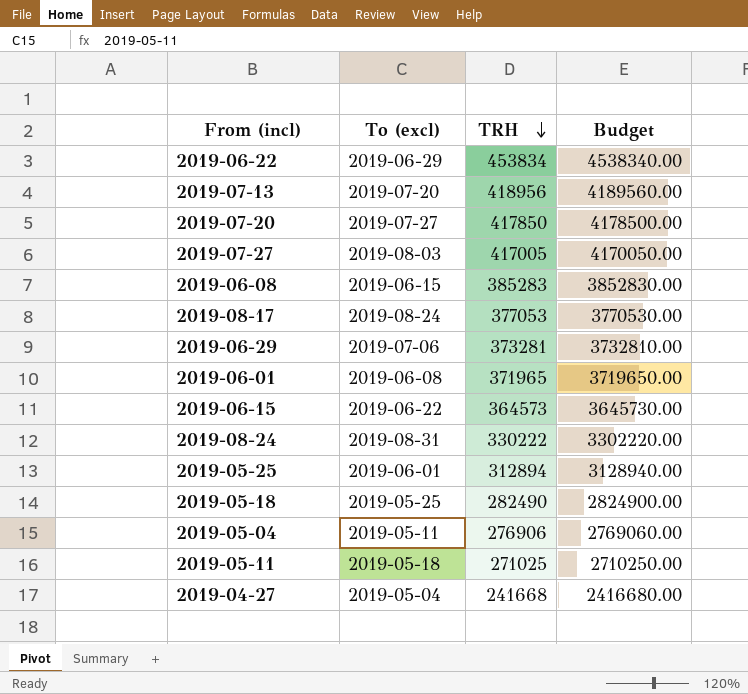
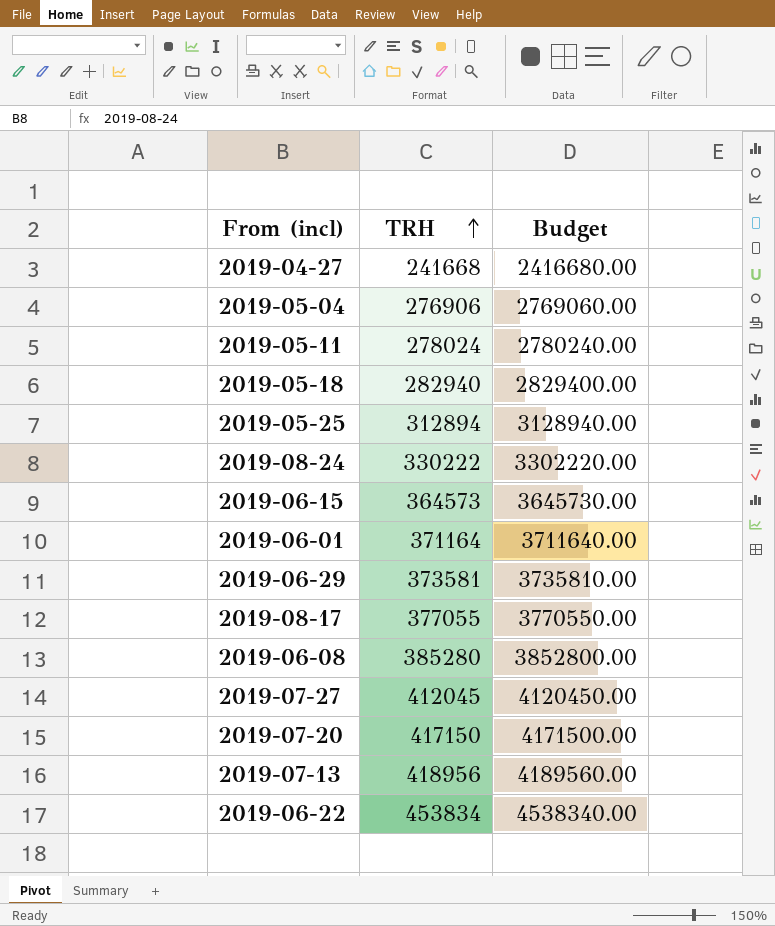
row order: TRH descending -> TRH ascending
column To (excl) | position: 2 -> none
2019-05-11 | TRH: 271025 -> 278024
2019-05-11 | Budget: 2710250.00 -> 2780240.00
2019-05-18 | TRH: 282490 -> 282940
2019-05-18 | Budget: 2824900.00 -> 2829400.00
2019-06-01 | TRH: 371965 -> 371164
2019-06-01 | Budget: 3719650.00 -> 3711640.00
2019-06-29 | TRH: 373281 -> 373581
2019-06-29 | Budget: 3732810.00 -> 3735810.00
2019-08-17 | TRH: 377053 -> 377055
2019-08-17 | Budget: 3770530.00 -> 3770550.00
2019-06-08 | TRH: 385283 -> 385280
2019-06-08 | Budget: 3852830.00 -> 3852800.00
2019-07-27 | TRH: 417005 -> 412045
2019-07-27 | Budget: 4170050.00 -> 4120450.00
2019-07-20 | TRH: 417850 -> 417150
2019-07-20 | Budget: 4178500.00 -> 4171500.00

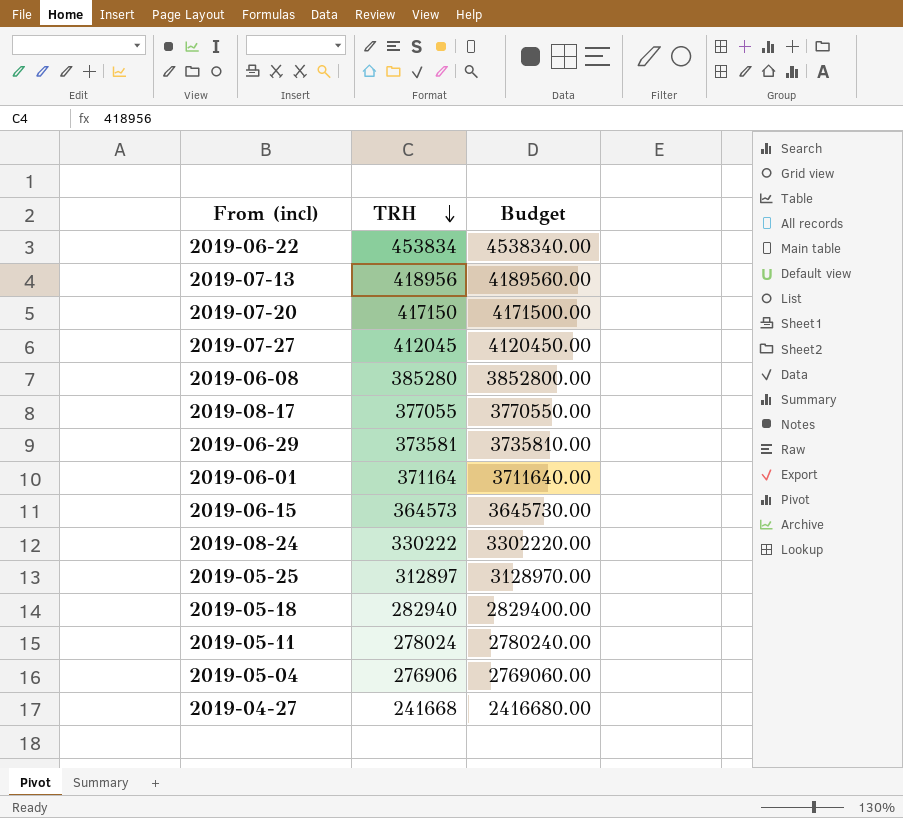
row order: TRH ascending -> TRH descending
2019-05-25 | TRH: 312894 -> 312897
2019-05-25 | Budget: 3128940.00 -> 3128970.00

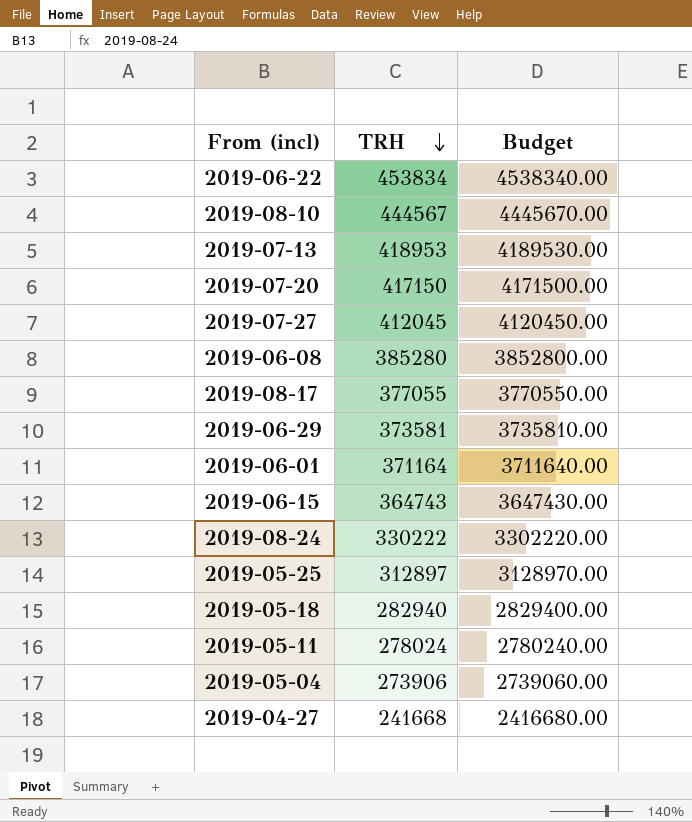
row 2019-08-10: none -> 444567 | 4445670.00
2019-07-13 | TRH: 418956 -> 418953
2019-07-13 | Budget: 4189560.00 -> 4189530.00
2019-06-15 | TRH: 364573 -> 364743
2019-06-15 | Budget: 3645730.00 -> 3647430.00
2019-05-04 | TRH: 276906 -> 273906
2019-05-04 | Budget: 2769060.00 -> 2739060.00

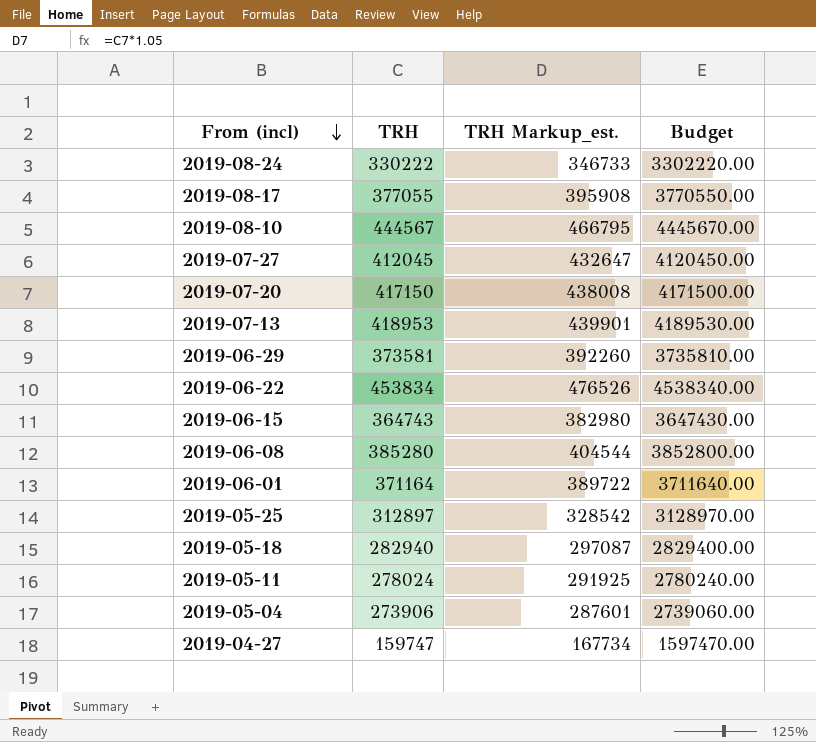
row order: TRH descending -> From (incl) descending
column TRH Markup_est. | formula: none -> [TRH] * 1.05
2019-04-27 | TRH: 241668 -> 159747
2019-04-27 | Budget: 2416680.00 -> 1597470.00

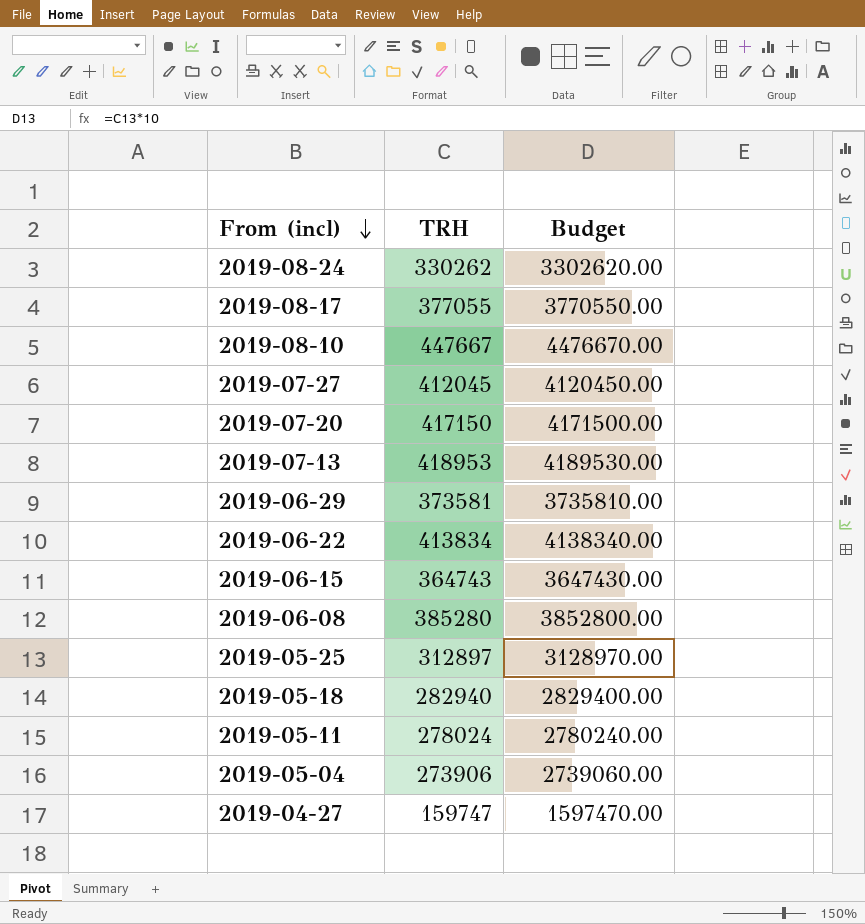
column TRH Markup_est. | formula: [TRH] * 1.05 -> none
row 2019-06-01: 371164 | 389722 | 3711640.00 -> none
2019-08-24 | TRH: 330222 -> 330262
2019-08-24 | Budget: 3302220.00 -> 3302620.00
2019-08-10 | TRH: 444567 -> 447667
2019-08-10 | Budget: 4445670.00 -> 4476670.00
2019-06-22 | TRH: 453834 -> 413834
2019-06-22 | Budget: 4538340.00 -> 4138340.00

